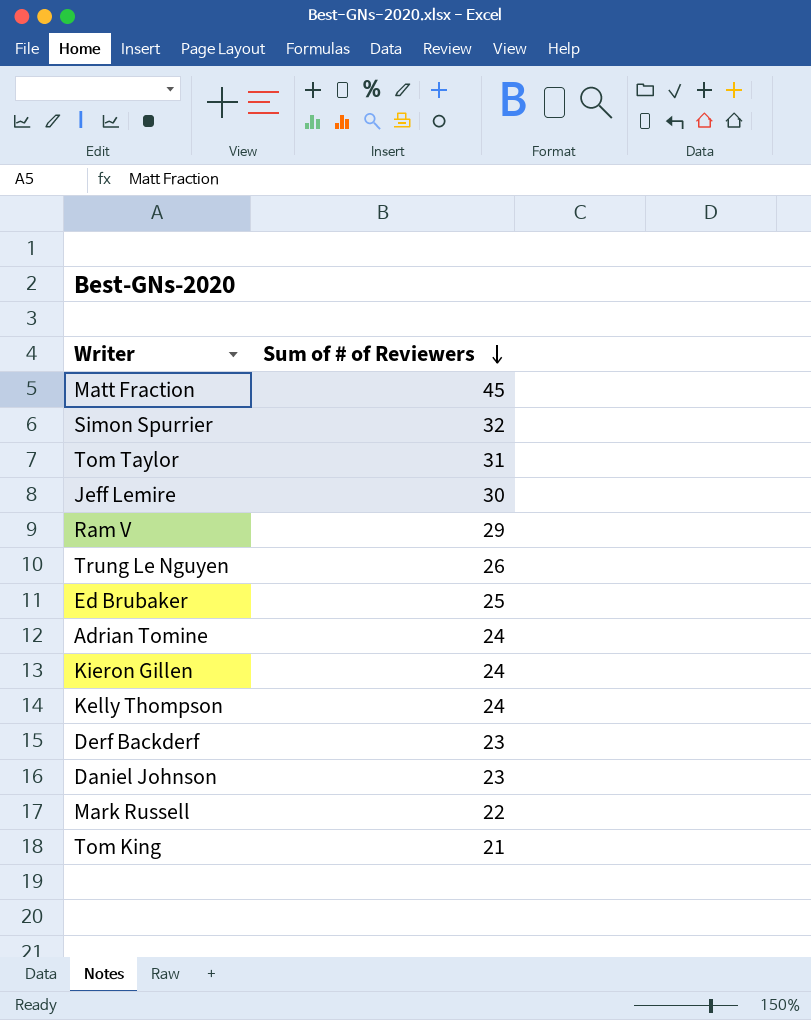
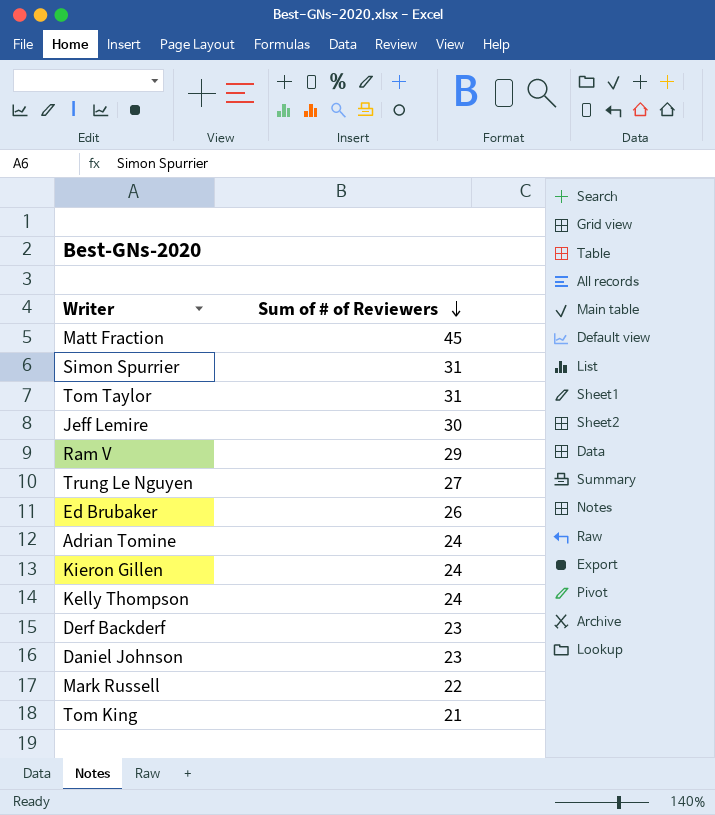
Simon Spurrier | Sum of # of Reviewers: 32 -> 31
Trung Le Nguyen | Sum of # of Reviewers: 26 -> 27
Ed Brubaker | Sum of # of Reviewers: 25 -> 26

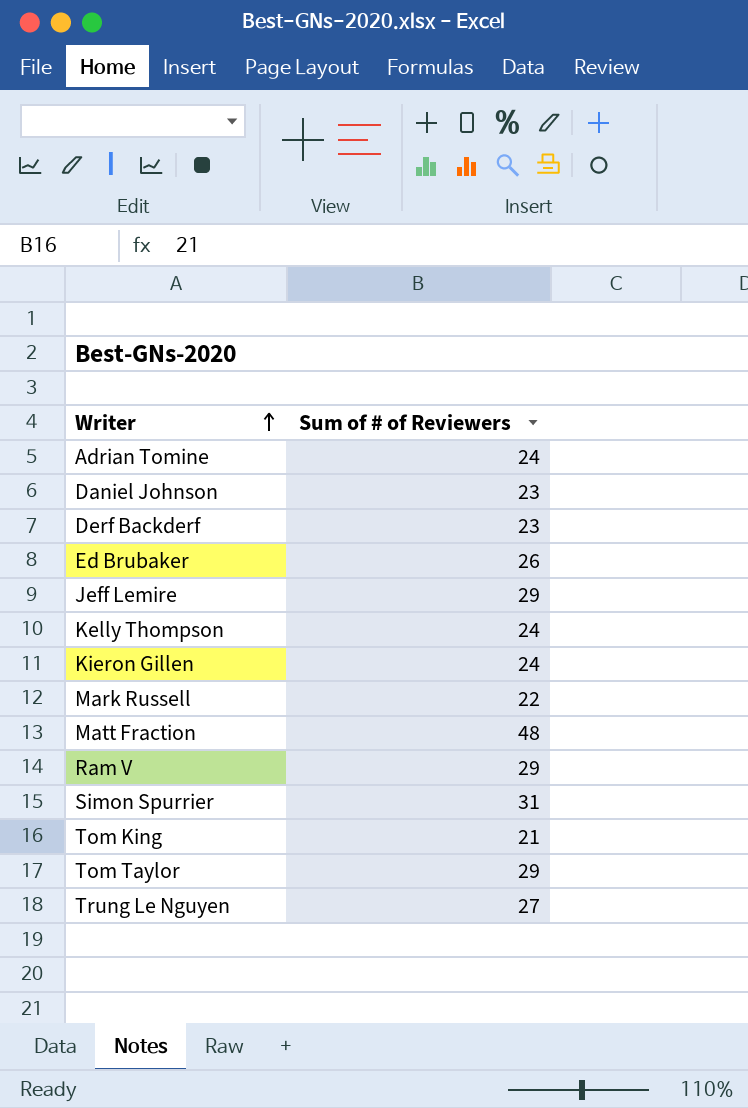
row order: Sum of # of Reviewers descending -> Writer ascending
Jeff Lemire | Sum of # of Reviewers: 30 -> 29
Matt Fraction | Sum of # of Reviewers: 45 -> 48
Tom Taylor | Sum of # of Reviewers: 31 -> 29

